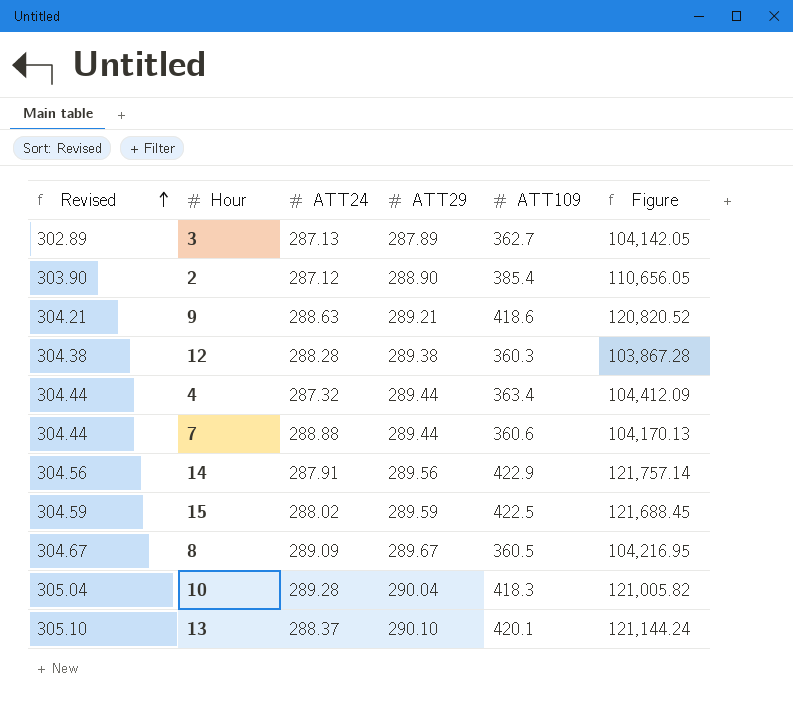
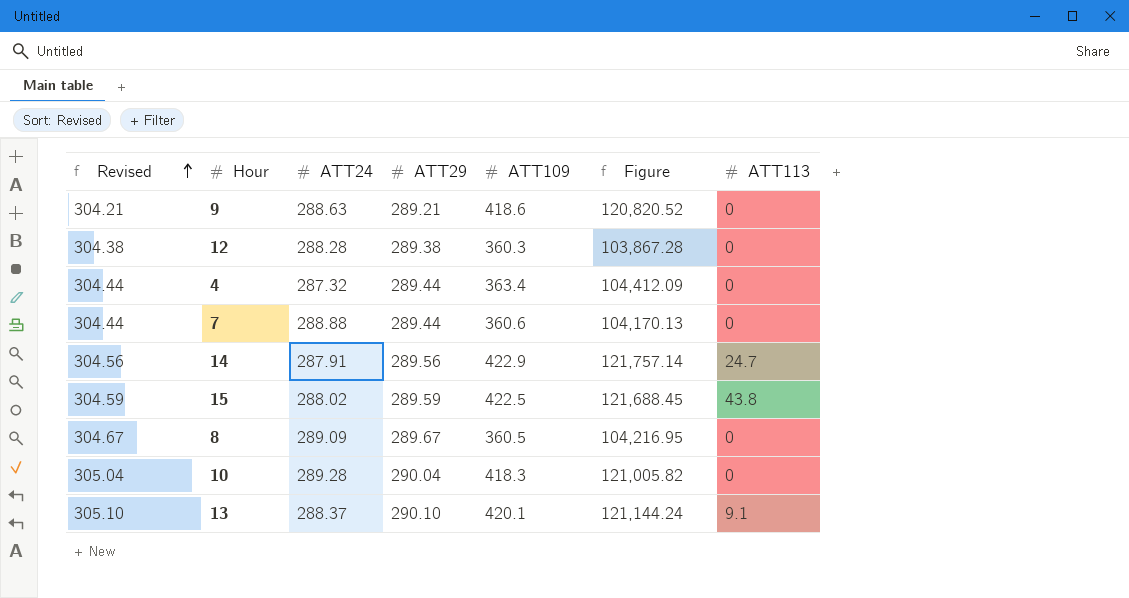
column ATT113 | position: none -> 7
row 3: 302.89 | 287.13 | 287.89 | 362.7 | 104,142.05 -> none
row 2: 303.90 | 287.12 | 288.90 | 385.4 | 110,656.05 -> none

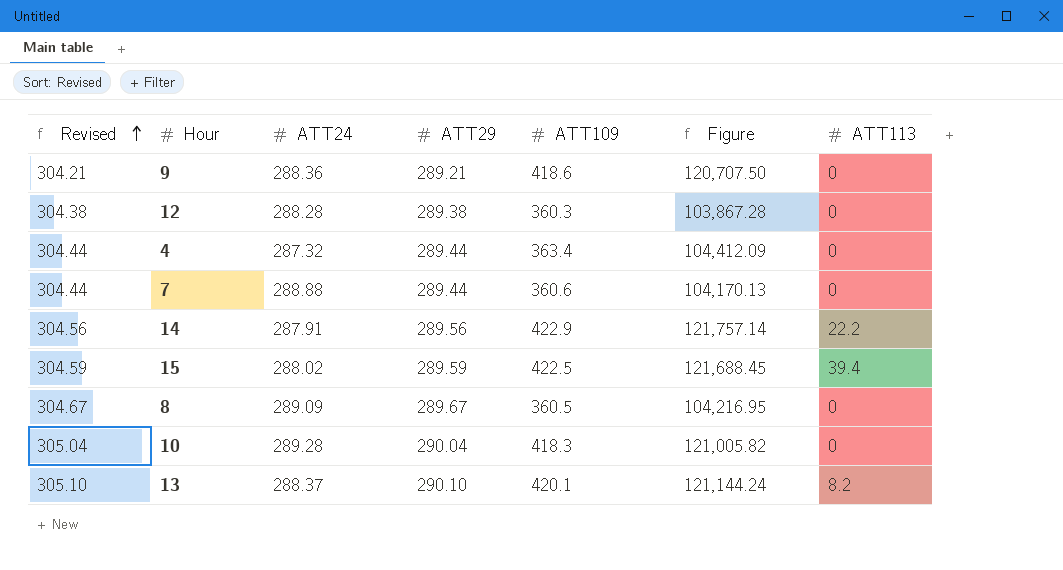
9 | ATT24: 288.63 -> 288.36
9 | Figure: 120,820.52 -> 120,707.50
14 | ATT113: 24.7 -> 22.2
15 | ATT113: 43.8 -> 39.4
13 | ATT113: 9.1 -> 8.2

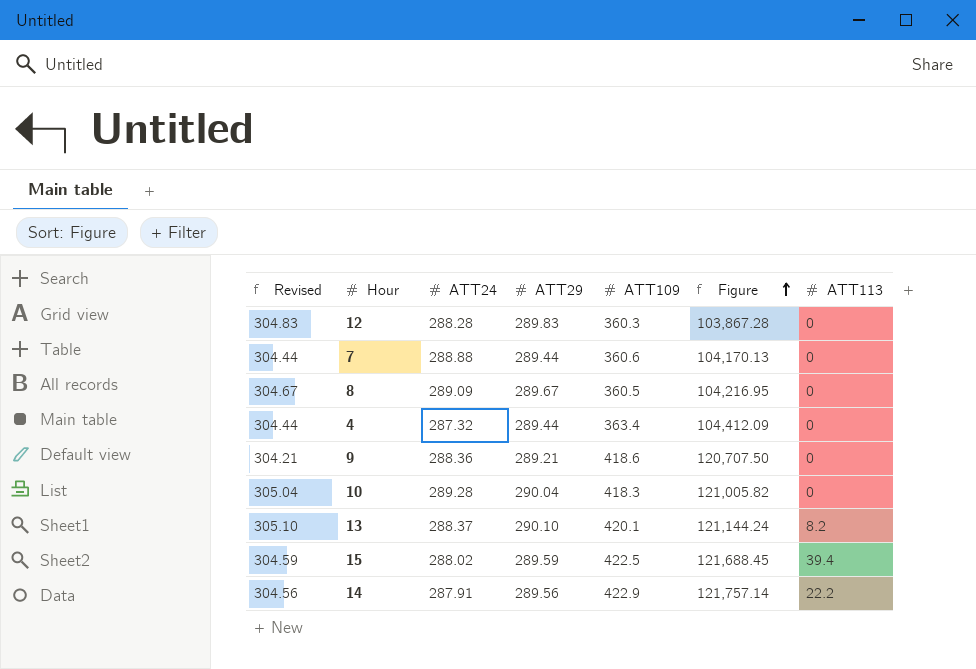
row order: Revised ascending -> Figure ascending
12 | Revised: 304.38 -> 304.83
12 | ATT29: 289.38 -> 289.83

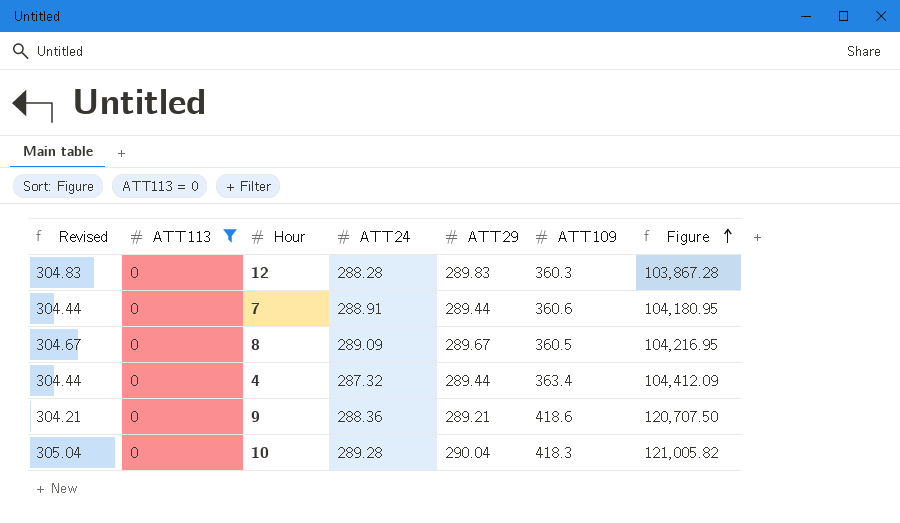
filter: none -> ATT113 = 0
column ATT113 | position: 7 -> 2
7 | ATT24: 288.88 -> 288.91
7 | Figure: 104,170.13 -> 104,180.95

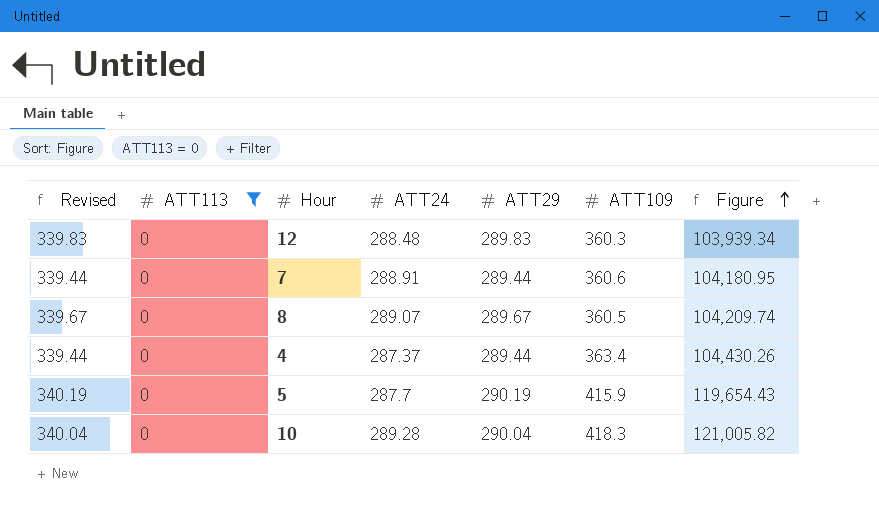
column Revised | formula: [ATT29] + 15 -> [ATT29] + 50
row 9: 304.21 | 0 | 288.36 | 289.21 | 418.6 | 120,707.50 -> none
12 | ATT24: 288.28 -> 288.48
12 | Figure: 103,867.28 -> 103,939.34
8 | ATT24: 289.09 -> 289.07
8 | Figure: 104,216.95 -> 104,209.74
4 | ATT24: 287.32 -> 287.37
4 | Figure: 104,412.09 -> 104,430.26
row 5: none -> 340.19 | 0 | 287.7 | 290.19 | 415.9 | 119,654.43

